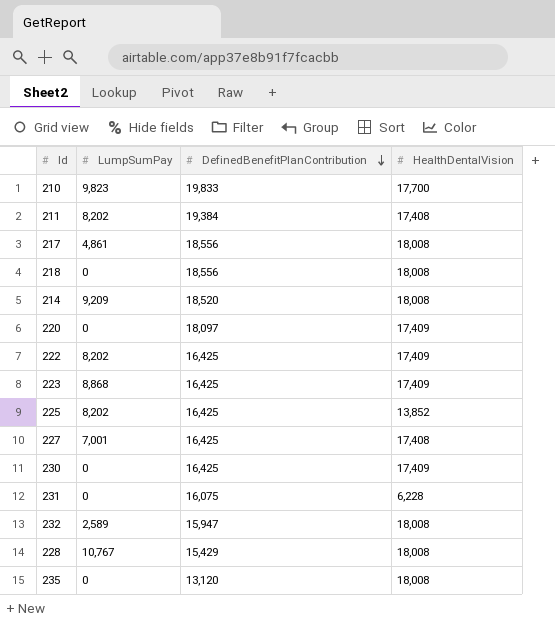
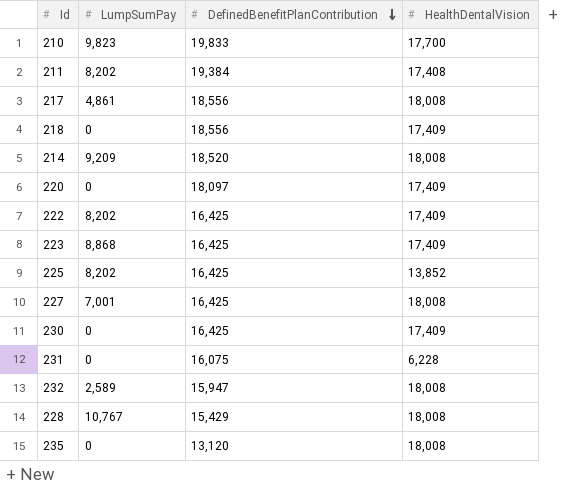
218 | HealthDentalVision: 18,008 -> 17,409
227 | HealthDentalVision: 17,408 -> 18,008

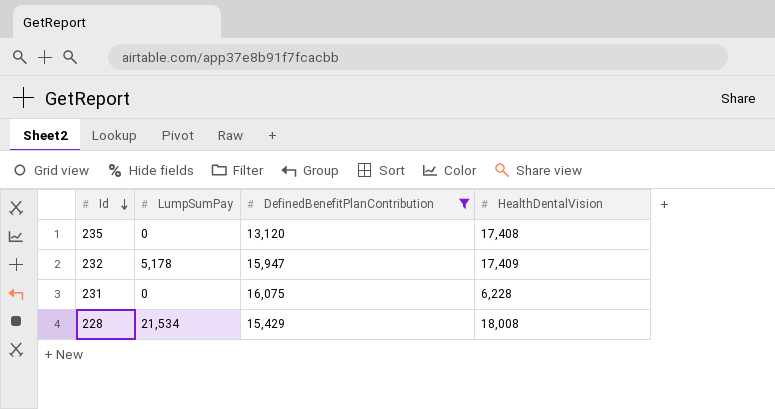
filter: none -> DefinedBenefitPlanContribution <= 16,075
row order: DefinedBenefitPlanContribution descending -> Id descending
235 | HealthDentalVision: 18,008 -> 17,408
232 | LumpSumPay: 2,589 -> 5,178
232 | HealthDentalVision: 18,008 -> 17,409
228 | LumpSumPay: 10,767 -> 21,534

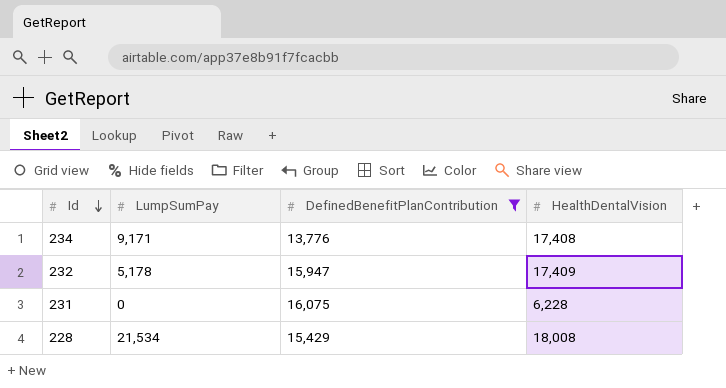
row 235: 0 | 13,120 | 17,408 -> none
row 234: none -> 9,171 | 13,776 | 17,408

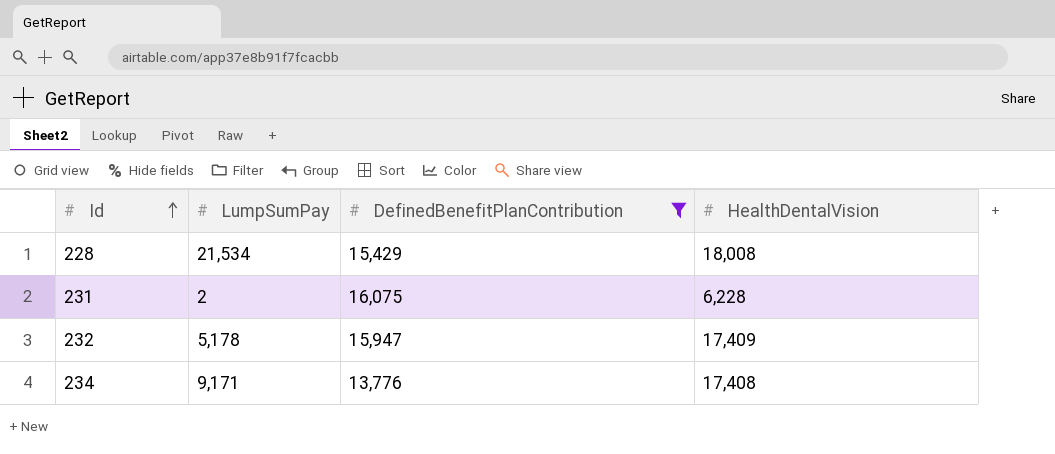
row order: Id descending -> Id ascending
231 | LumpSumPay: 0 -> 2

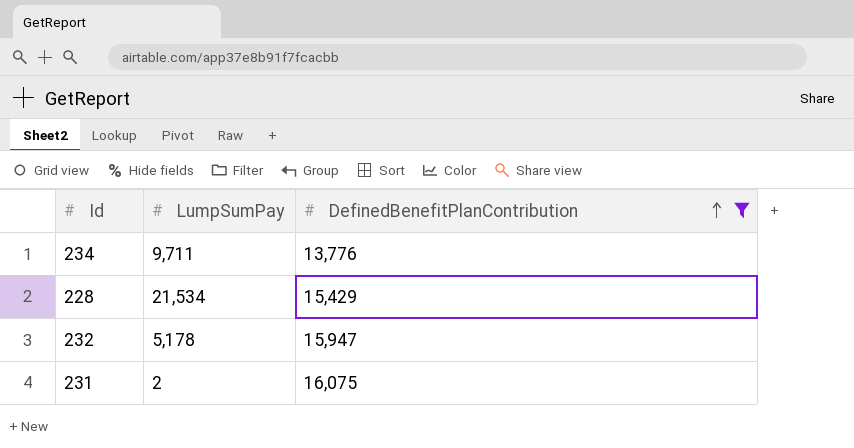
row order: Id ascending -> DefinedBenefitPlanContribution ascending
column HealthDentalVision | position: 4 -> none
234 | LumpSumPay: 9,171 -> 9,711

